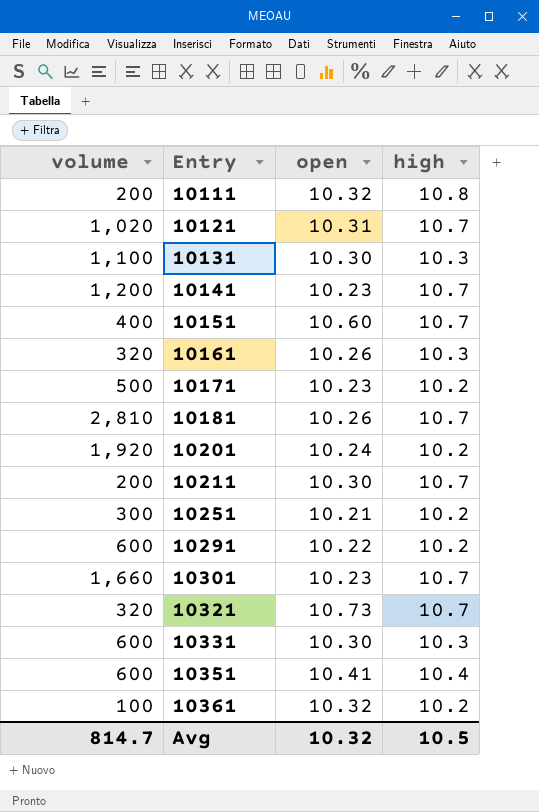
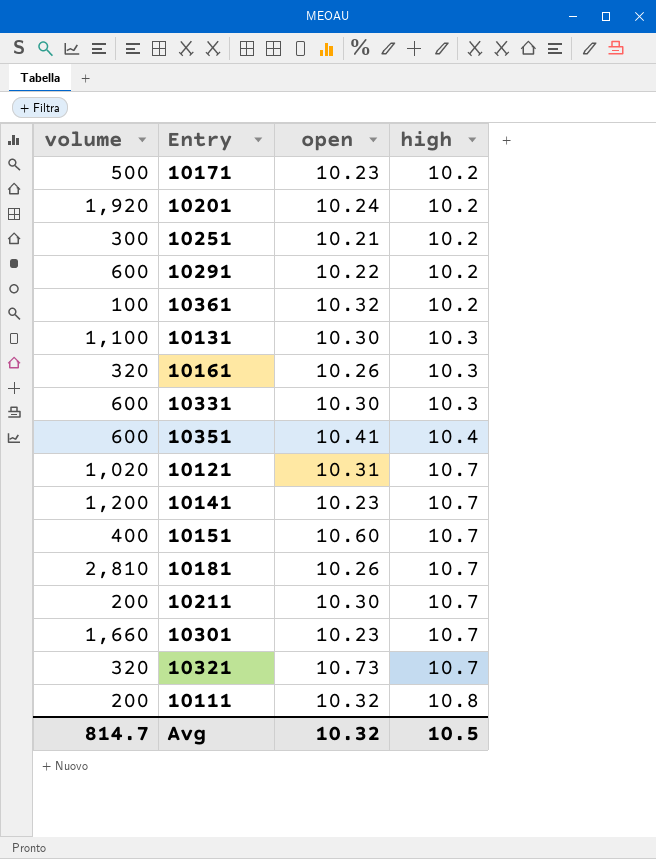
row order: Entry ascending -> high ascending

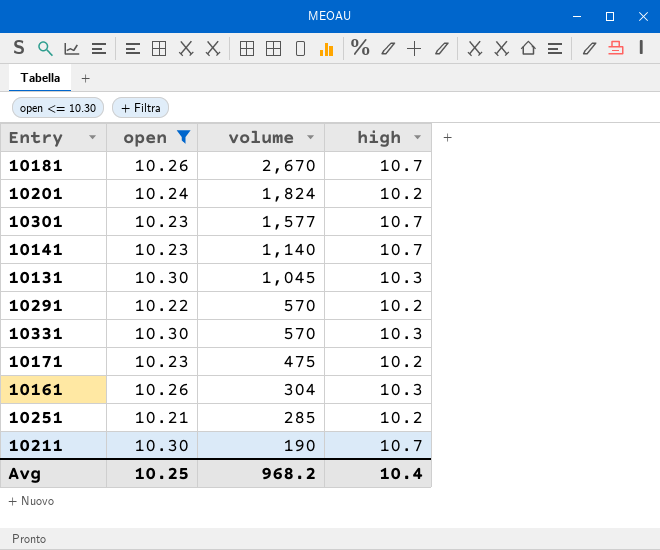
filter: none -> open <= 10.30
row order: high ascending -> volume descending
column volume | position: 1 -> 3
10181 | volume: 2,810 -> 2,670
10201 | volume: 1,920 -> 1,824
10301 | volume: 1,660 -> 1,577
10141 | volume: 1,200 -> 1,140
10131 | volume: 1,100 -> 1,045
10291 | volume: 600 -> 570
10331 | volume: 600 -> 570
10171 | volume: 500 -> 475
10161 | volume: 320 -> 304
10251 | volume: 300 -> 285
10211 | volume: 200 -> 190
Avg | open: 10.32 -> 10.25
Avg | volume: 814.7 -> 968.2
Avg | high: 10.5 -> 10.4

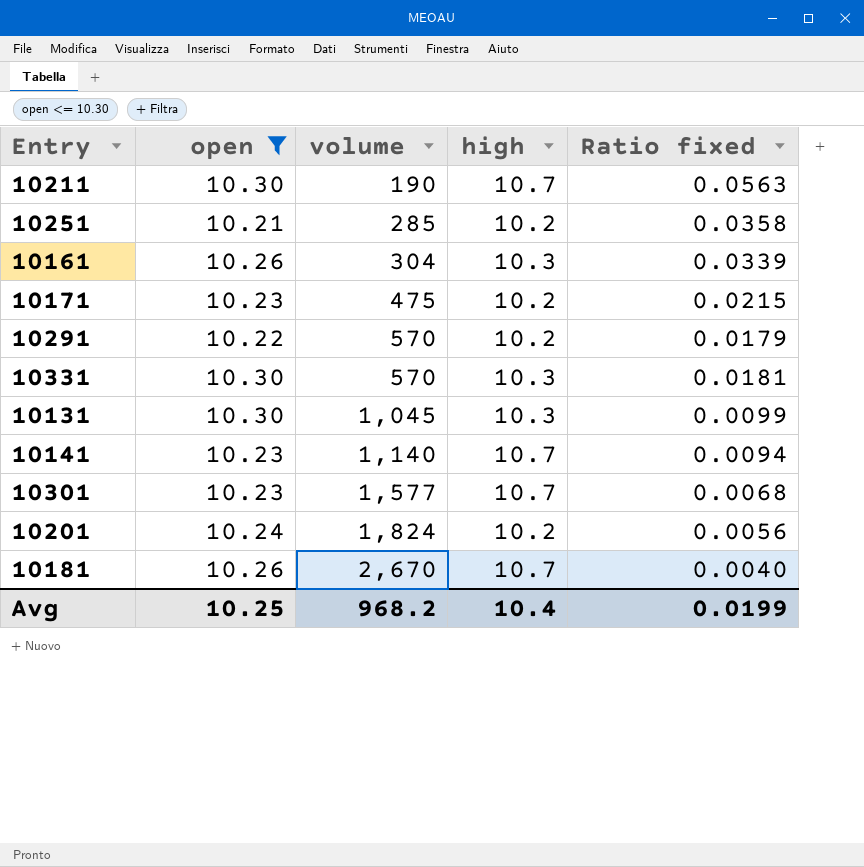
row order: volume descending -> volume ascending
column Ratio fixed | formula: none -> [high] / [volume]

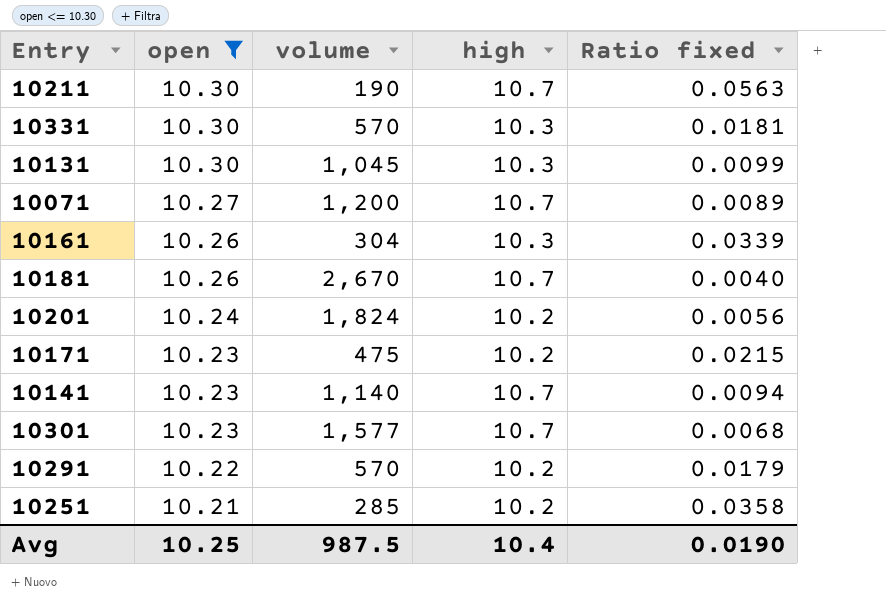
row order: volume ascending -> open descending
row 10071: none -> 10.27 | 1,200 | 10.7 | 0.0089
Avg | volume: 968.2 -> 987.5
Avg | Ratio fixed: 0.0199 -> 0.0190

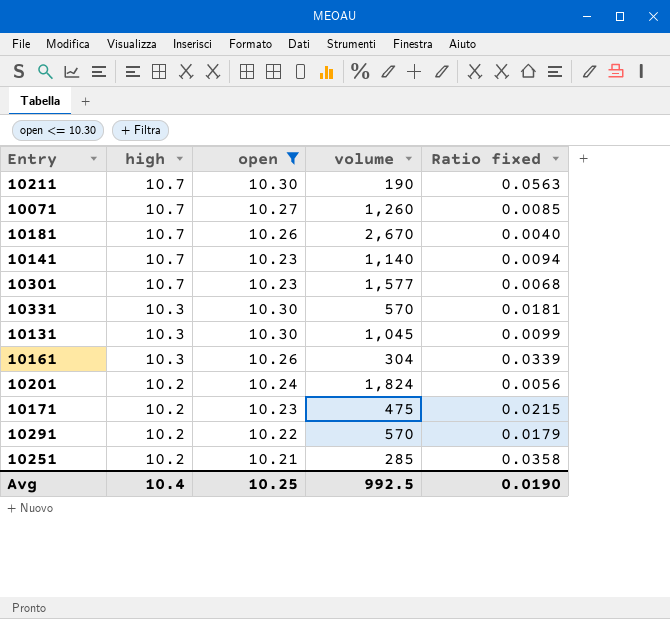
row order: open descending -> high descending
column high | position: 4 -> 2
10071 | volume: 1,200 -> 1,260
10071 | Ratio fixed: 0.0089 -> 0.0085
Avg | volume: 987.5 -> 992.5

